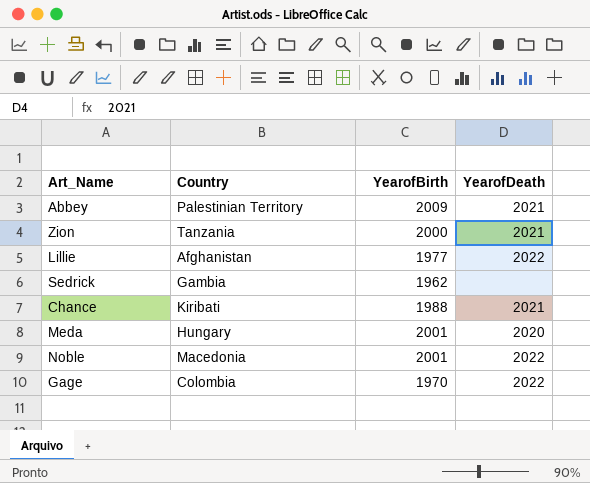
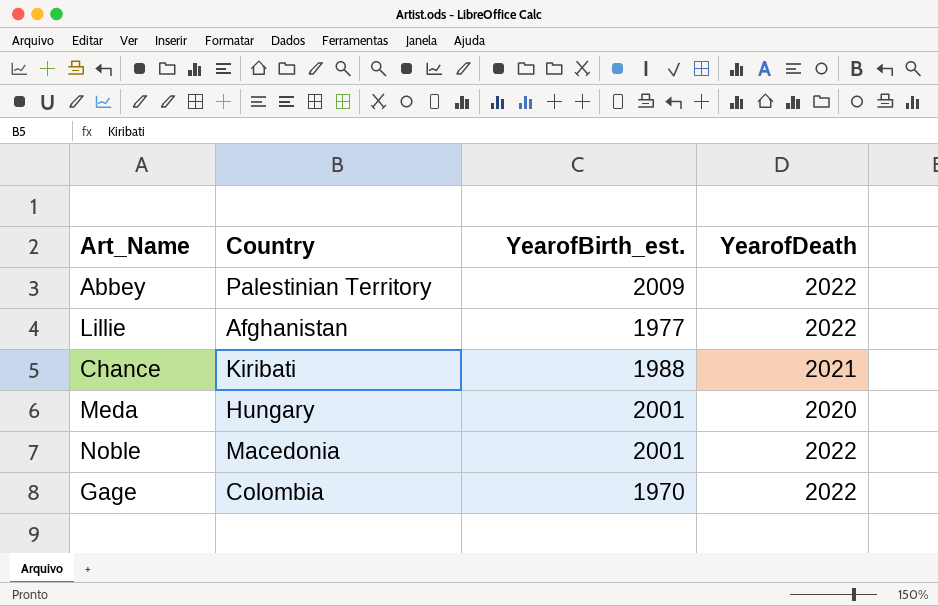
column name: YearofBirth -> YearofBirth_est.
row Zion: Tanzania | 2000 | 2021 -> none
row Sedrick: Gambia | 1962 | none -> none
Abbey | YearofDeath: 2021 -> 2022

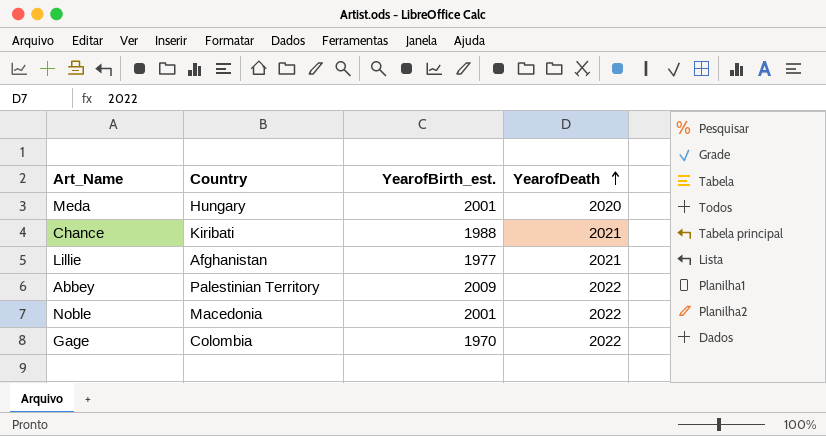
row order: none -> YearofDeath ascending
Lillie | YearofDeath: 2022 -> 2021

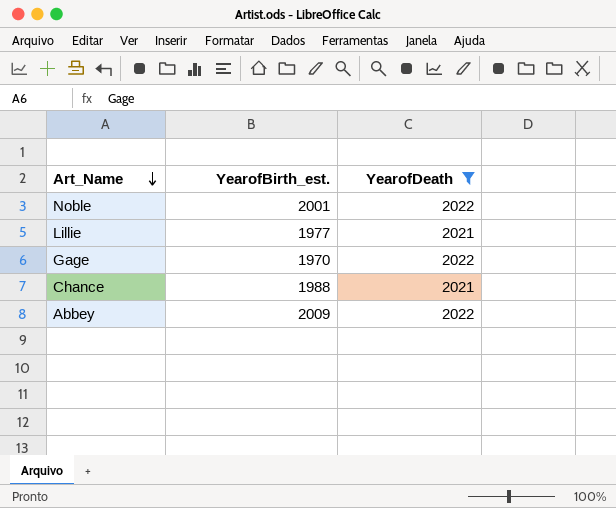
filter: none -> YearofDeath != 2020
row order: YearofDeath ascending -> Art_Name descending
column Country | position: 2 -> none

